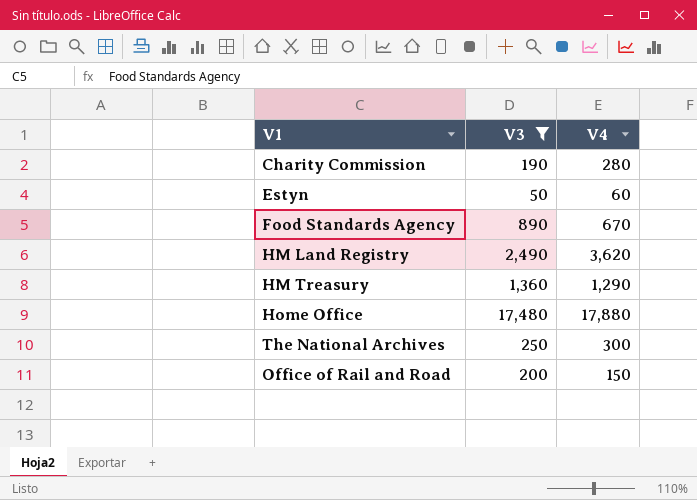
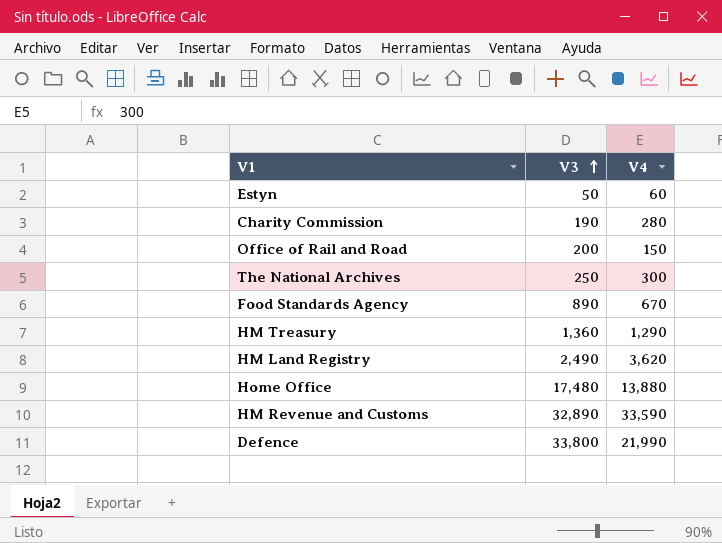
filter: V3 <= 17,480 -> none
row order: none -> V3 ascending
Home Office | V4: 17,880 -> 13,880

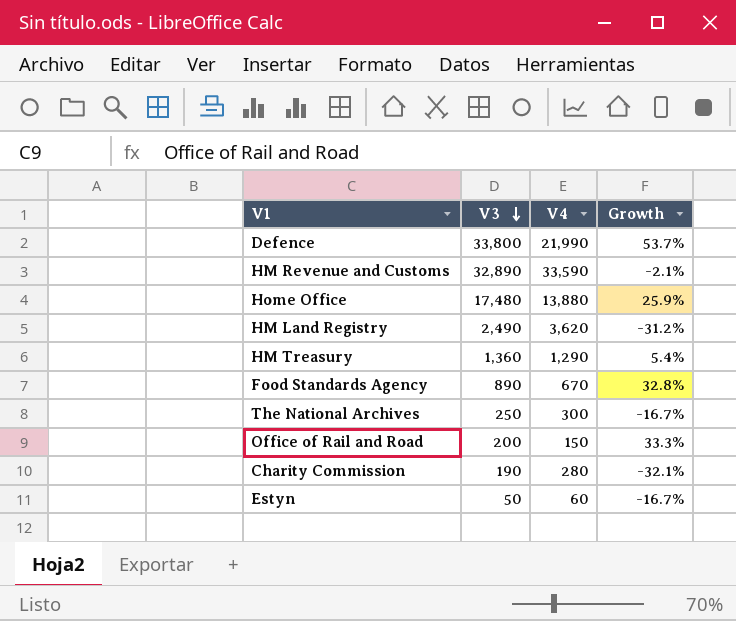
row order: V3 ascending -> V3 descending
column Growth | formula: none -> ([V3] - [V4]) / [V4]

